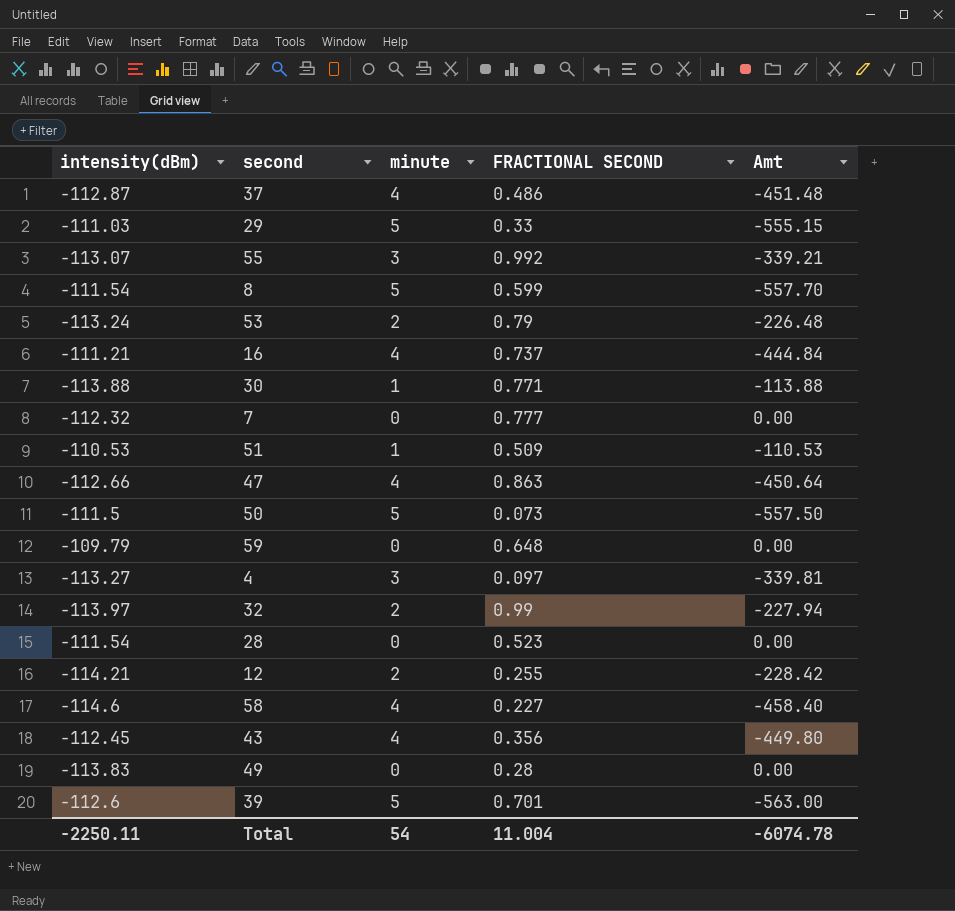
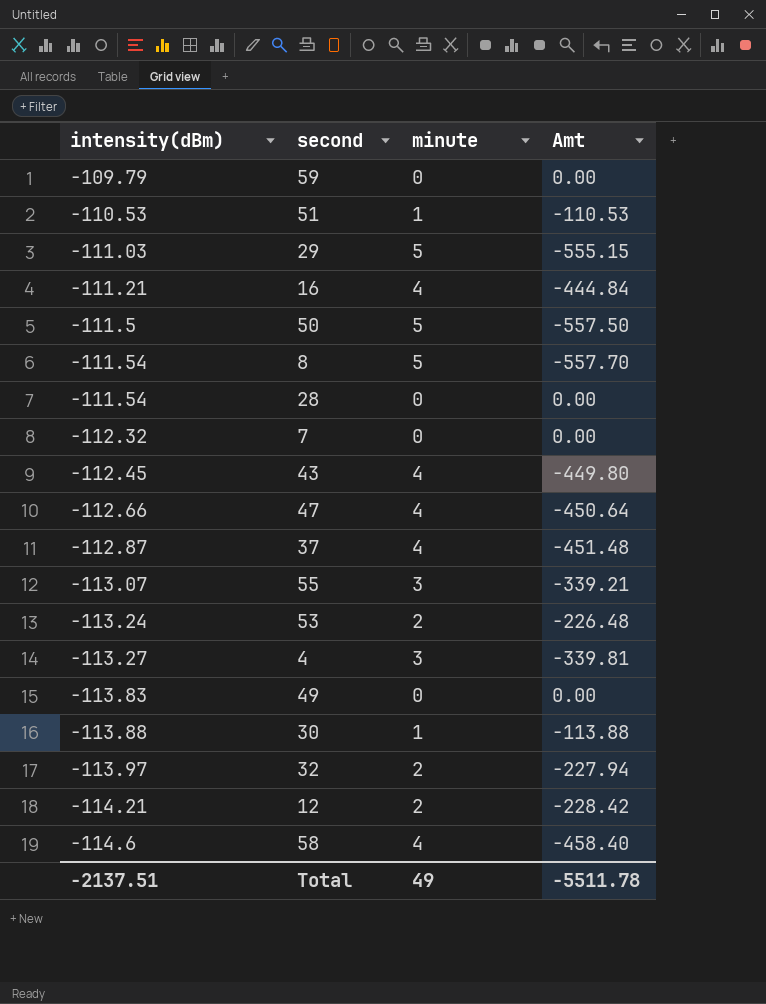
row order: none -> intensity(dBm) descending
column FRACTIONAL SECOND | position: 4 -> none
row 39: -112.6 | 5 | 0.701 | -563.00 -> none
Total | intensity(dBm): -2250.11 -> -2137.51
Total | minute: 54 -> 49
Total | Amt: -6074.78 -> -5511.78

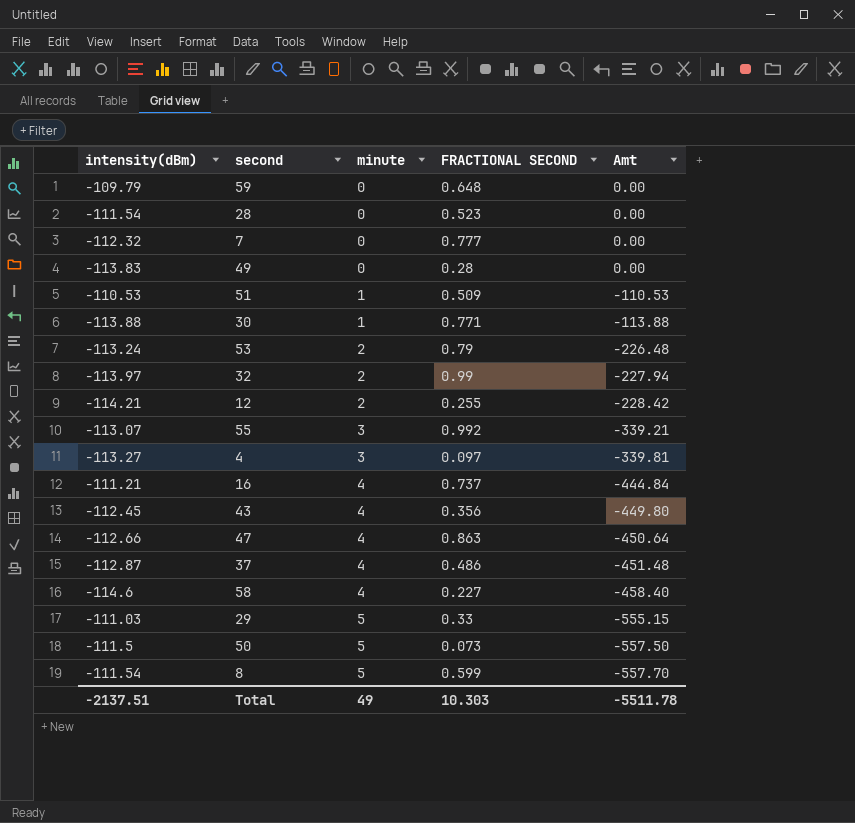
row order: intensity(dBm) descending -> minute ascending
column FRACTIONAL SECOND | position: none -> 4

